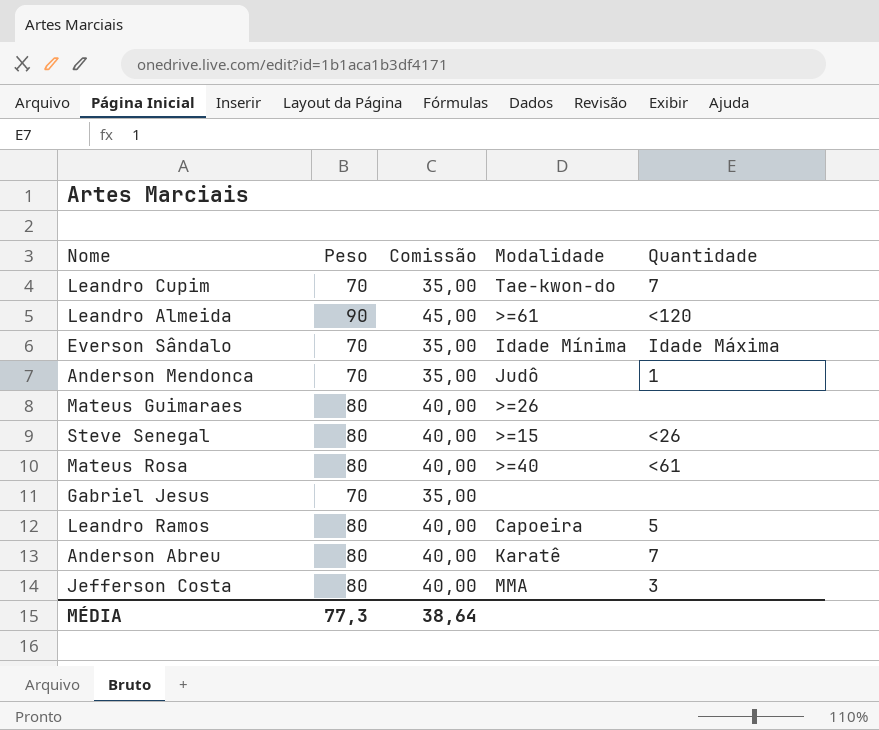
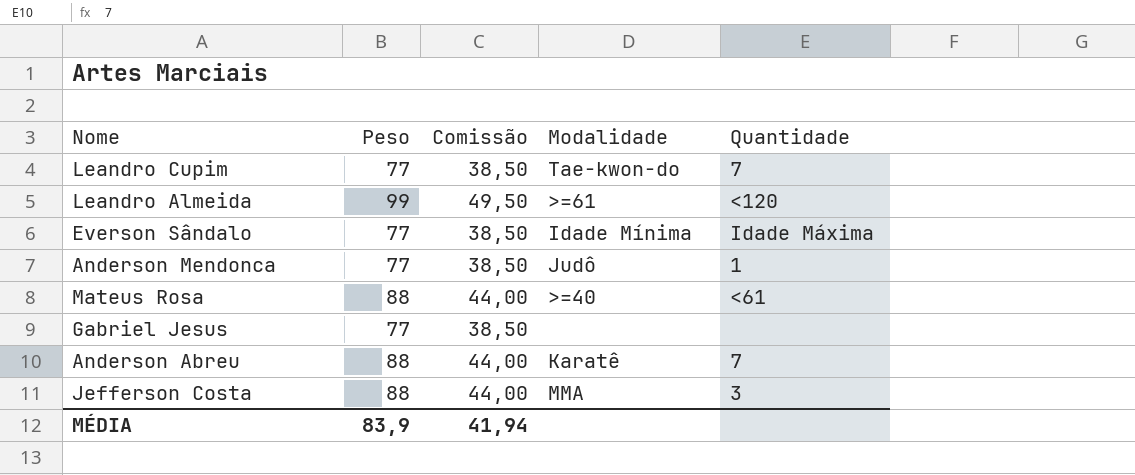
row Mateus Guimaraes: 80 | 40,00 | >=26 | none -> none
row Steve Senegal: 80 | 40,00 | >=15 | <26 -> none
row Leandro Ramos: 80 | 40,00 | Capoeira | 5 -> none
Leandro Cupim | Peso: 70 -> 77
Leandro Cupim | Comissão: 35,00 -> 38,50
Leandro Almeida | Peso: 90 -> 99
Leandro Almeida | Comissão: 45,00 -> 49,50
Everson Sândalo | Peso: 70 -> 77
Everson Sândalo | Comissão: 35,00 -> 38,50
Anderson Mendonca | Peso: 70 -> 77
Anderson Mendonca | Comissão: 35,00 -> 38,50
Mateus Rosa | Peso: 80 -> 88
Mateus Rosa | Comissão: 40,00 -> 44,00
Gabriel Jesus | Peso: 70 -> 77
Gabriel Jesus | Comissão: 35,00 -> 38,50
Anderson Abreu | Peso: 80 -> 88
Anderson Abreu | Comissão: 40,00 -> 44,00
Jefferson Costa | Peso: 80 -> 88
Jefferson Costa | Comissão: 40,00 -> 44,00
MÉDIA | Peso: 77,3 -> 83,9
MÉDIA | Comissão: 38,64 -> 41,94

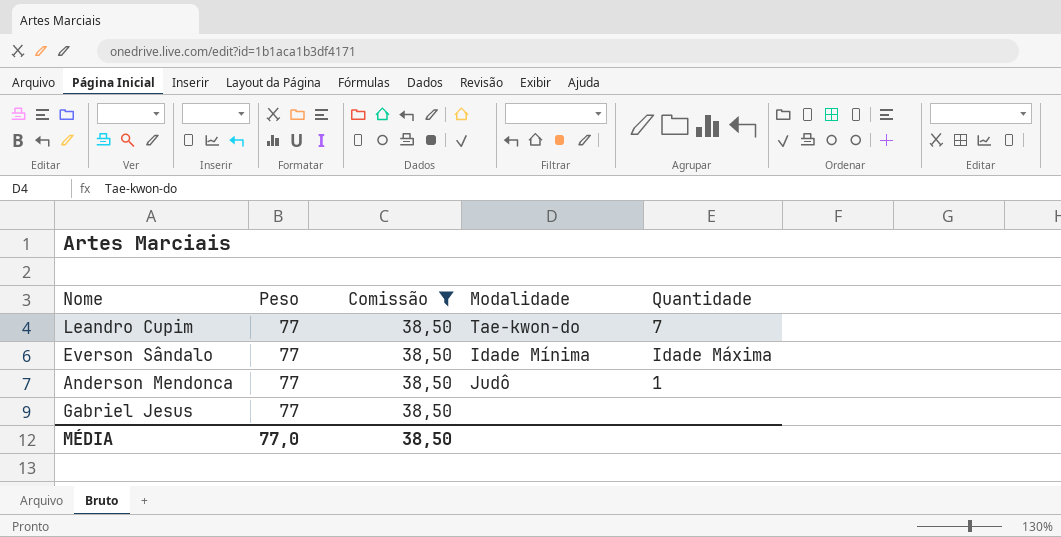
filter: none -> Comissão = 38,50
MÉDIA | Peso: 83,9 -> 77,0
MÉDIA | Comissão: 41,94 -> 38,50

